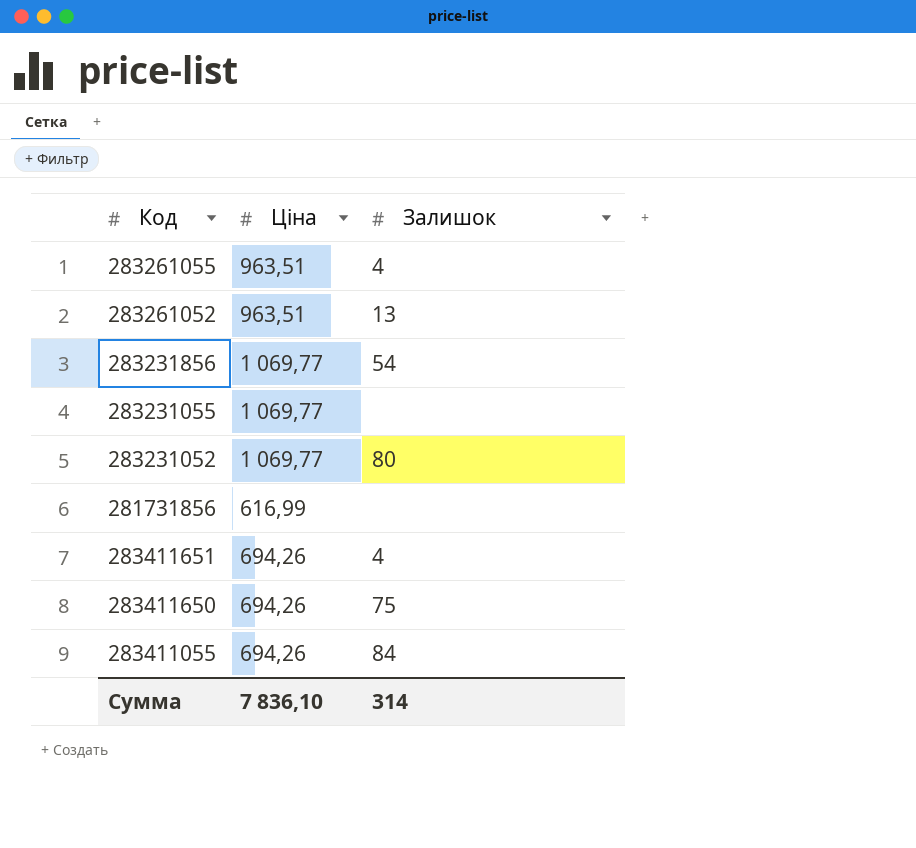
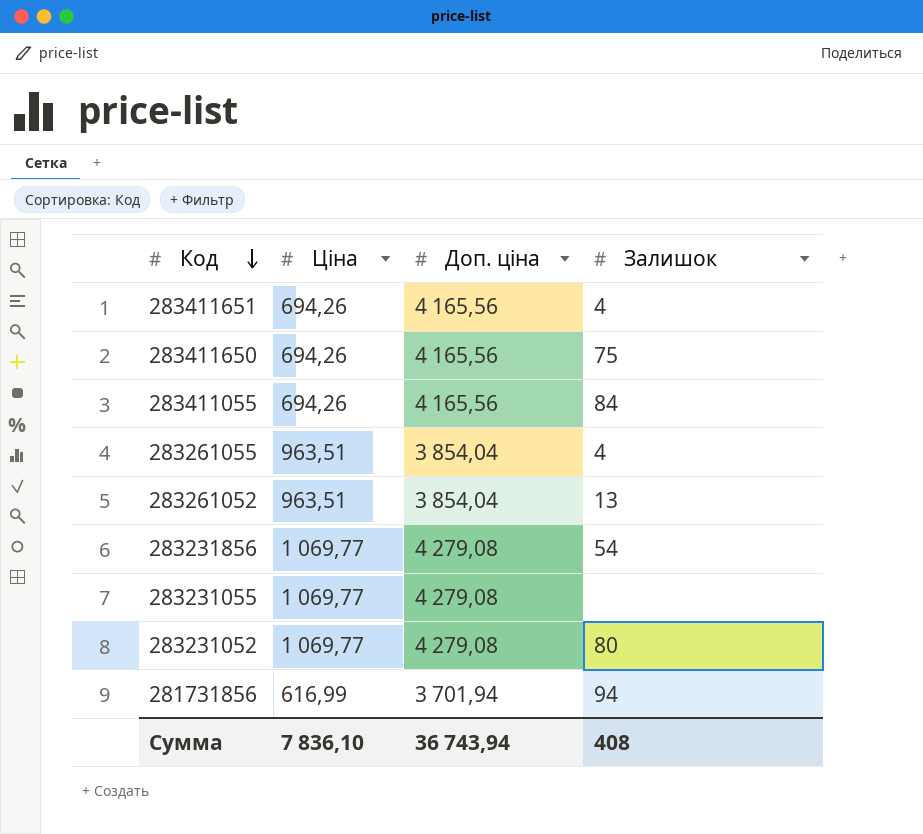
row order: none -> Код descending
column Доп. ціна | position: none -> 3
281731856 | Залишок: none -> 94
Сумма | Залишок: 314 -> 408

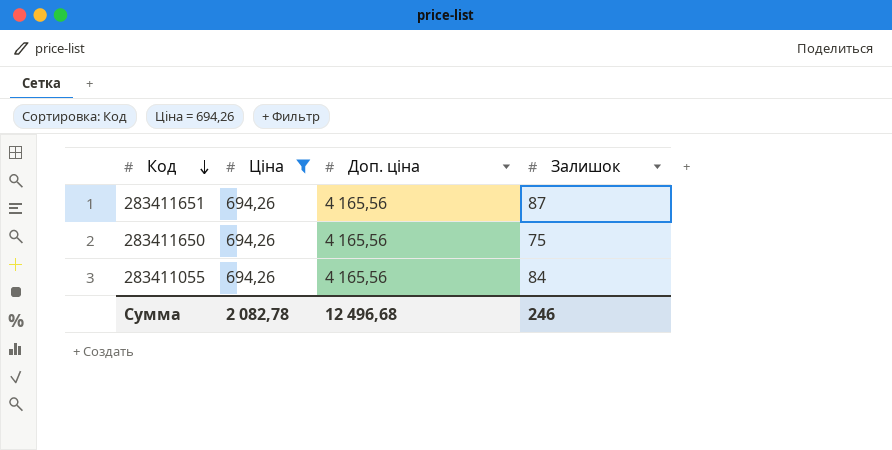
filter: none -> Ціна = 694,26
283411651 | Залишок: 4 -> 87
Сумма | Ціна: 7 836,10 -> 2 082,78
Сумма | Доп. ціна: 36 743,94 -> 12 496,68
Сумма | Залишок: 408 -> 246

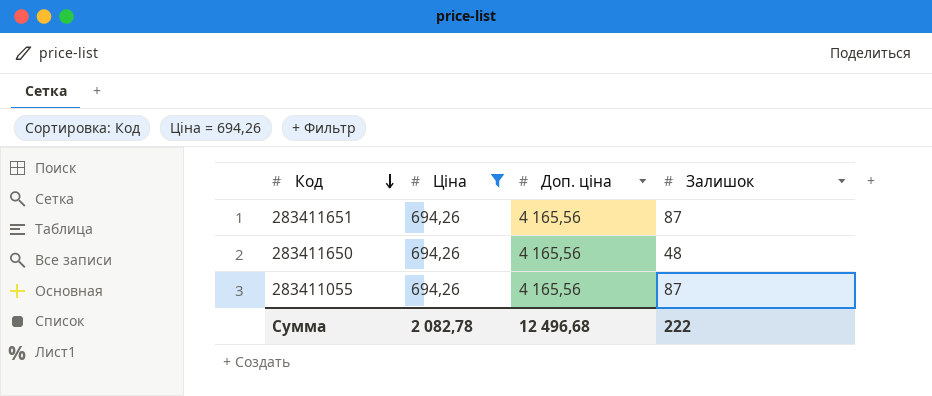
283411650 | Залишок: 75 -> 48
283411055 | Залишок: 84 -> 87
Сумма | Залишок: 246 -> 222

